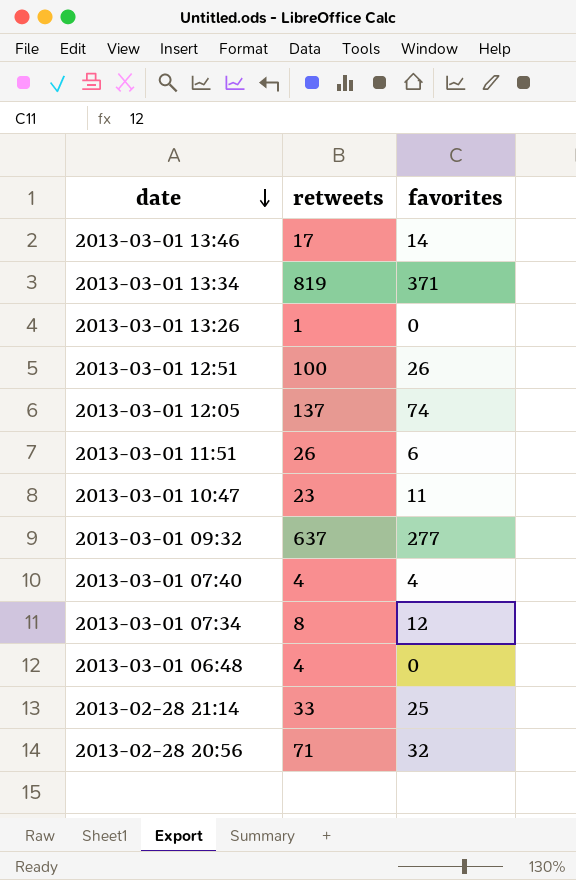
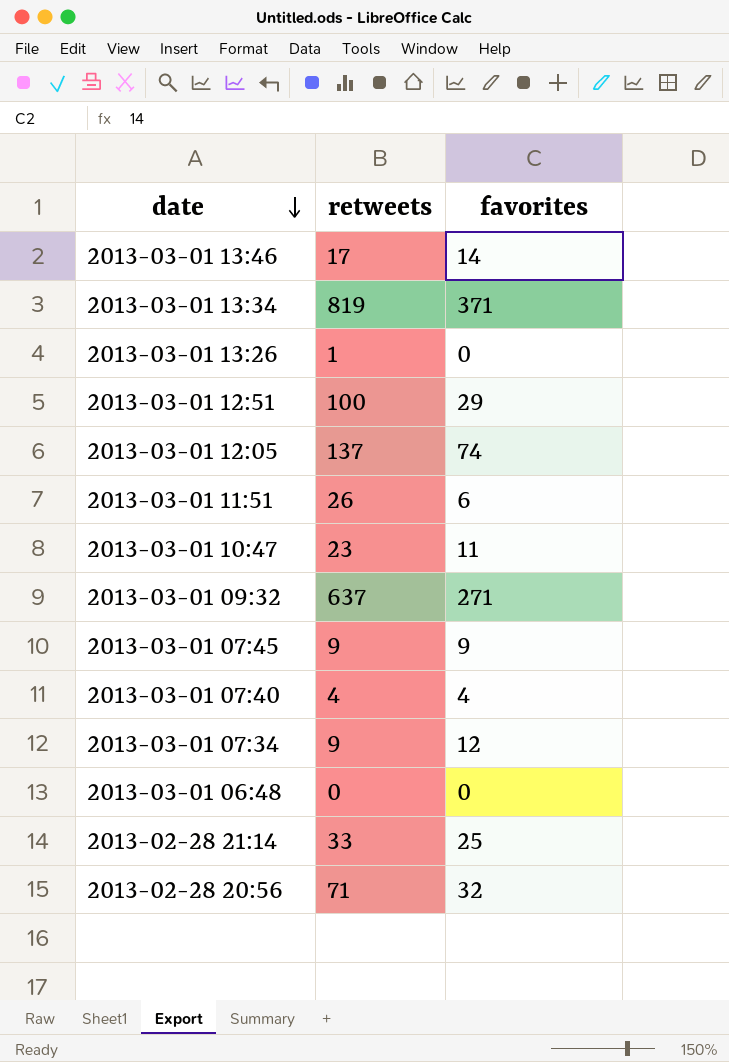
2013-03-01 12:51 | favorites: 26 -> 29
2013-03-01 09:32 | favorites: 277 -> 271
row 2013-03-01 07:45: none -> 9 | 9
2013-03-01 07:34 | retweets: 8 -> 9
2013-03-01 06:48 | retweets: 4 -> 0

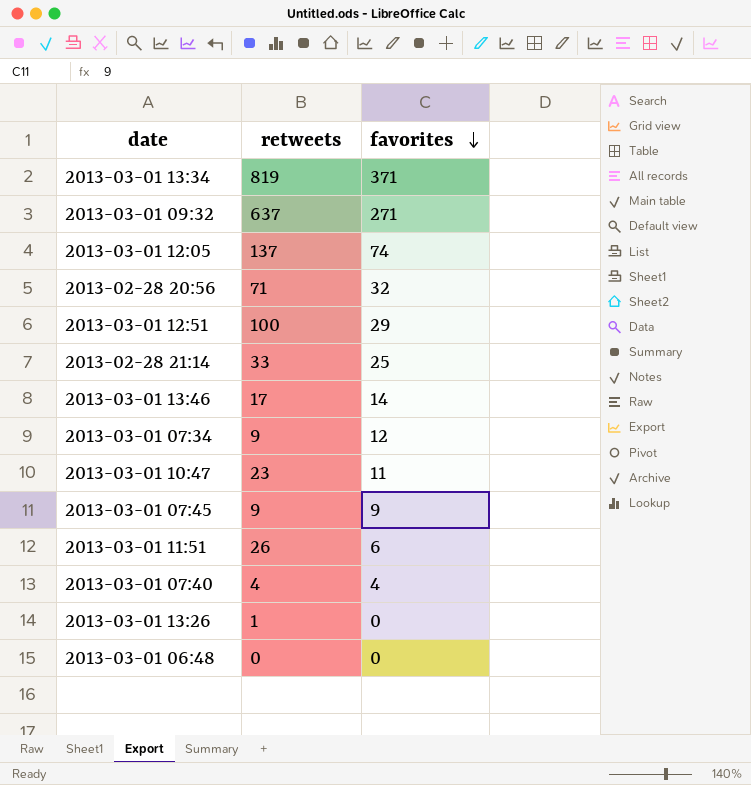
row order: date descending -> favorites descending

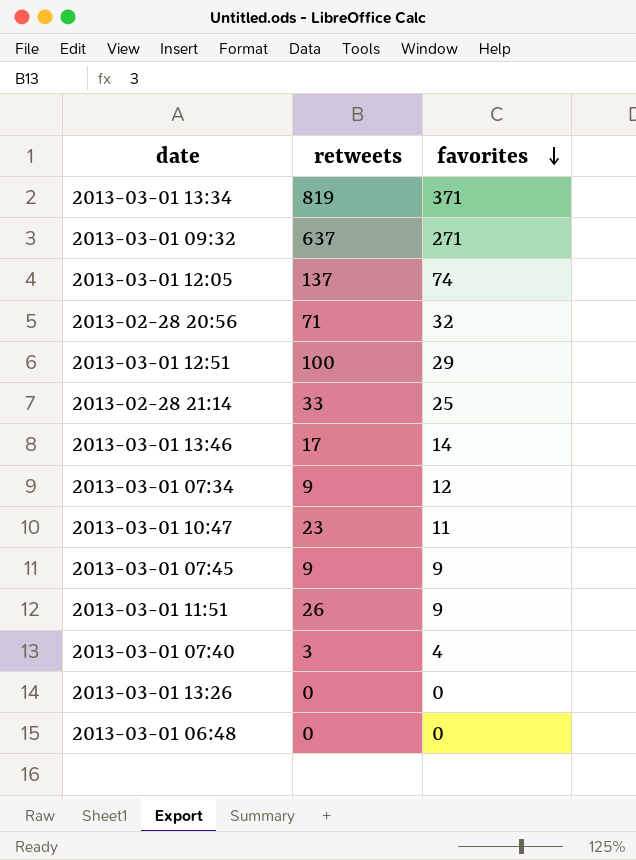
2013-03-01 11:51 | favorites: 6 -> 9
2013-03-01 07:40 | retweets: 4 -> 3
2013-03-01 13:26 | retweets: 1 -> 0

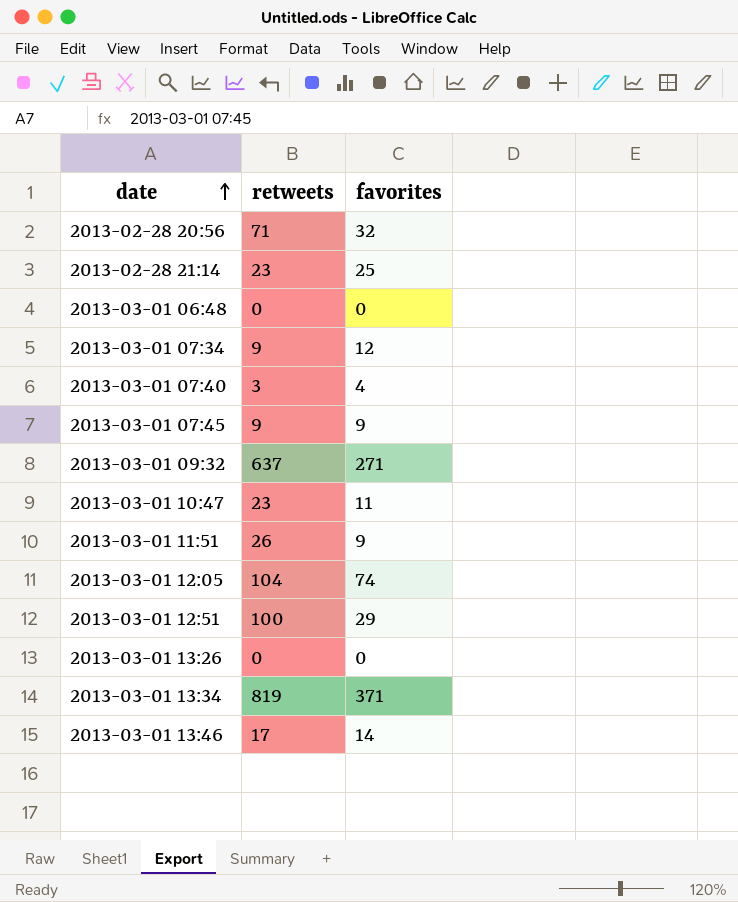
row order: favorites descending -> date ascending
2013-02-28 21:14 | retweets: 33 -> 23
2013-03-01 12:05 | retweets: 137 -> 104

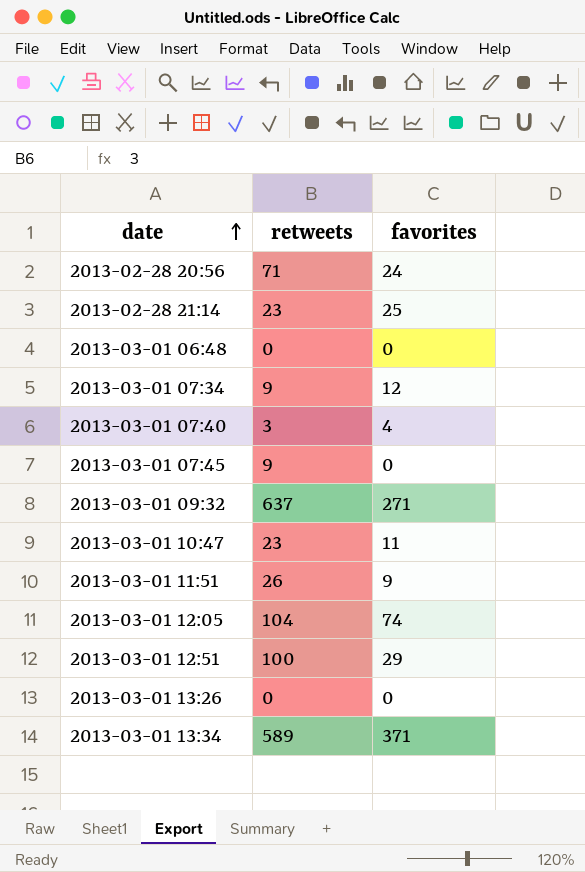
row 2013-03-01 13:46: 17 | 14 -> none
2013-02-28 20:56 | favorites: 32 -> 24
2013-03-01 07:45 | favorites: 9 -> 0
2013-03-01 13:34 | retweets: 819 -> 589

